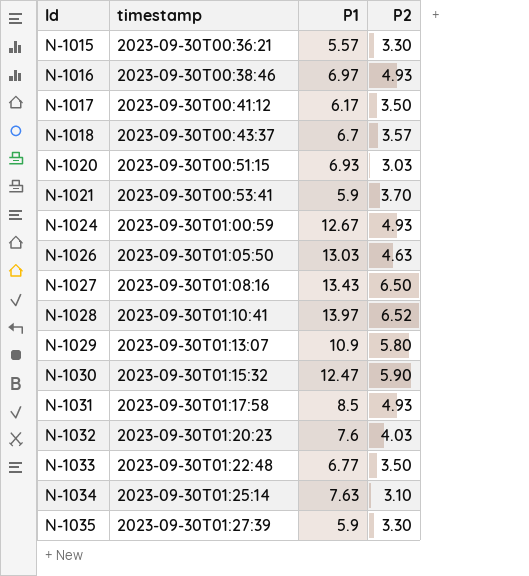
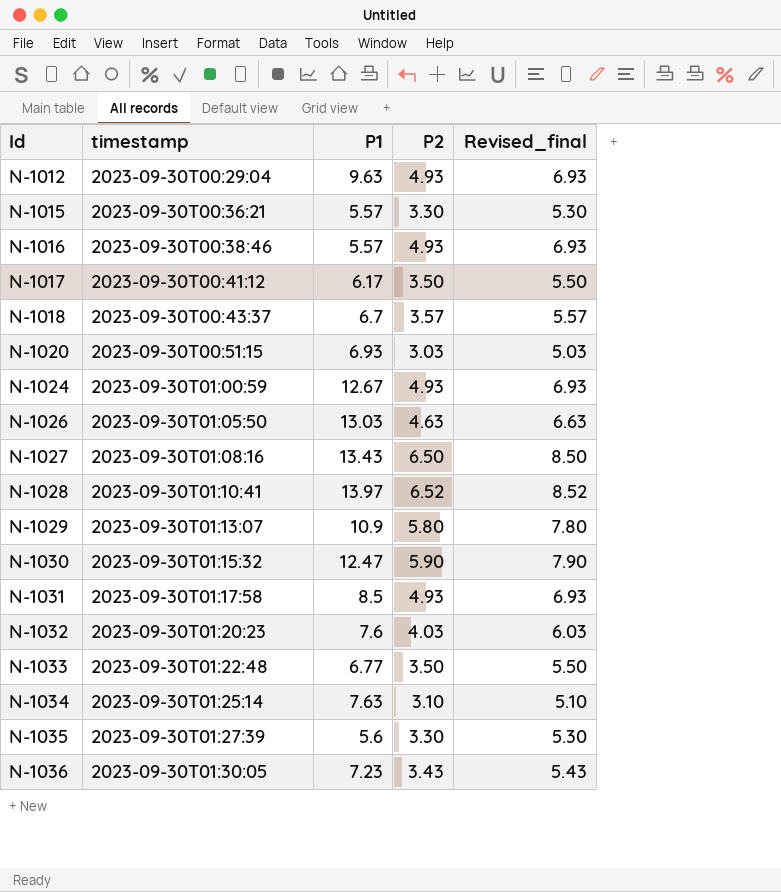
column Revised_final | formula: none -> [P2] + 2
row N-1021: 2023-09-30T00:53:41 | 5.9 | 3.70 -> none
row N-1012: none -> 2023-09-30T00:29:04 | 9.63 | 4.93 | 6.93
N-1016 | P1: 6.97 -> 5.57
N-1035 | P1: 5.9 -> 5.6
row N-1036: none -> 2023-09-30T01:30:05 | 7.23 | 3.43 | 5.43

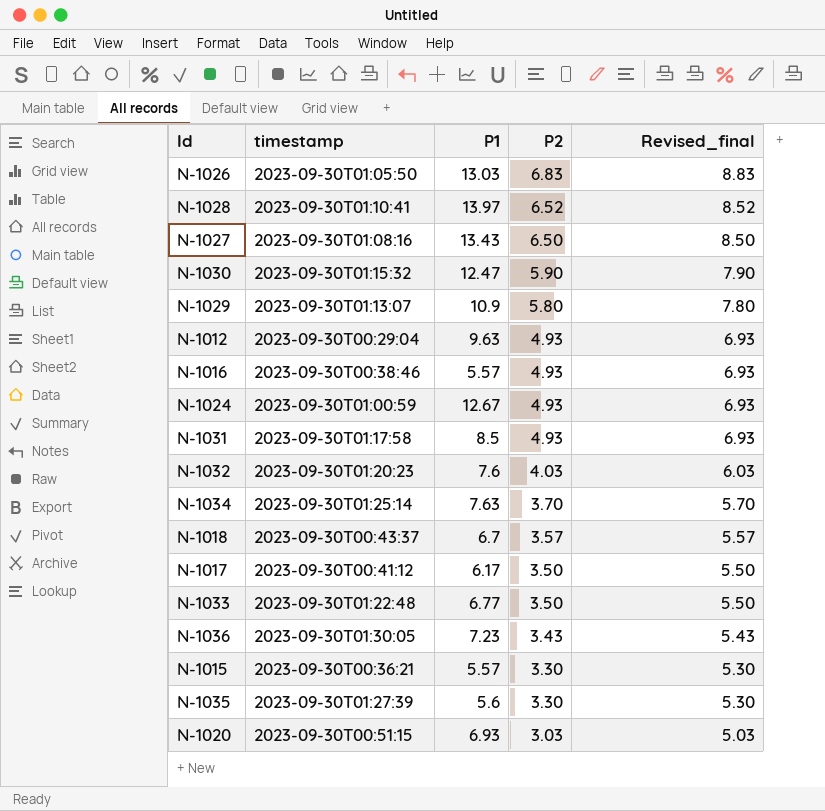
row order: Id ascending -> P2 descending
N-1026 | P2: 4.63 -> 6.83
N-1026 | Revised_final: 6.63 -> 8.83
N-1034 | P2: 3.10 -> 3.70
N-1034 | Revised_final: 5.10 -> 5.70

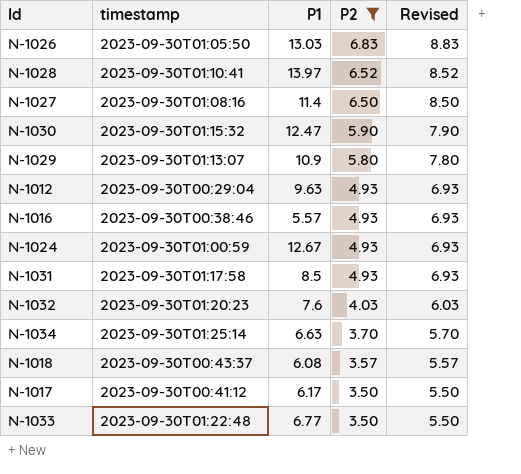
filter: none -> P2 >= 3.50
column name: Revised_final -> Revised
N-1027 | P1: 13.43 -> 11.4
N-1034 | P1: 7.63 -> 6.63
N-1018 | P1: 6.7 -> 6.08

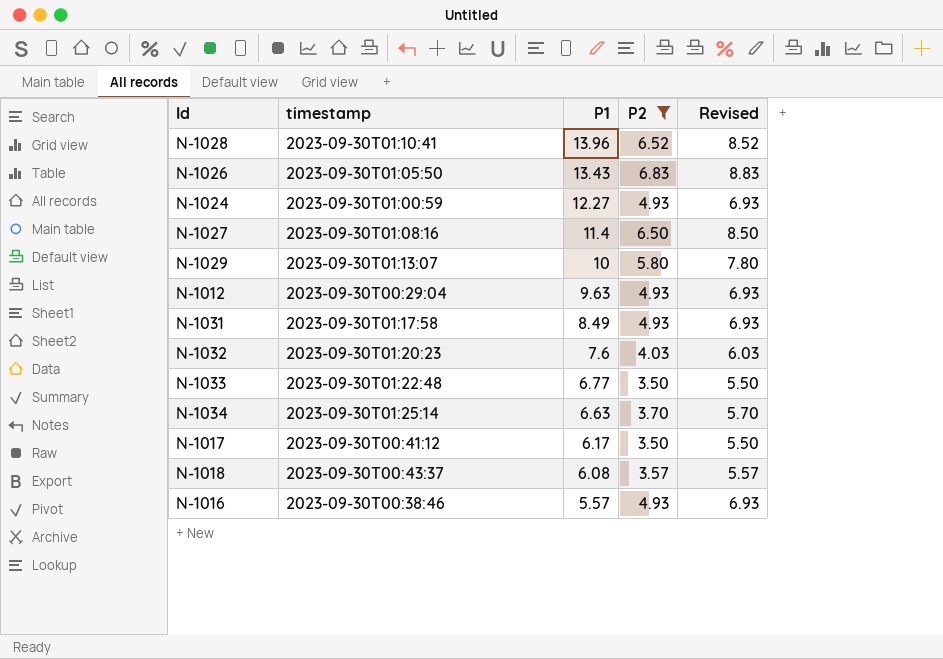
row order: P2 descending -> P1 descending
row N-1030: 2023-09-30T01:15:32 | 12.47 | 5.90 | 7.90 -> none
N-1028 | P1: 13.97 -> 13.96
N-1026 | P1: 13.03 -> 13.43
N-1024 | P1: 12.67 -> 12.27
N-1029 | P1: 10.9 -> 10
N-1031 | P1: 8.5 -> 8.49

